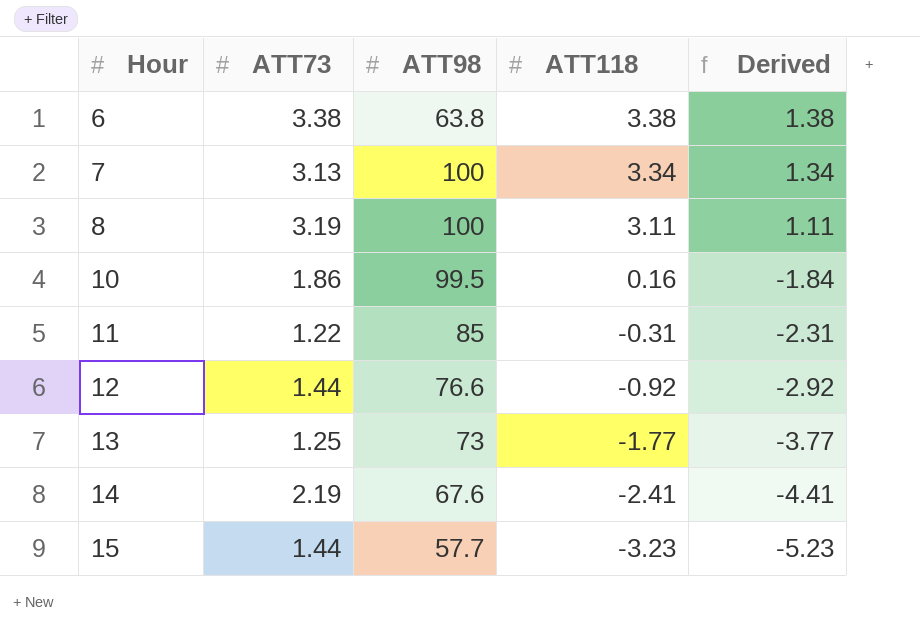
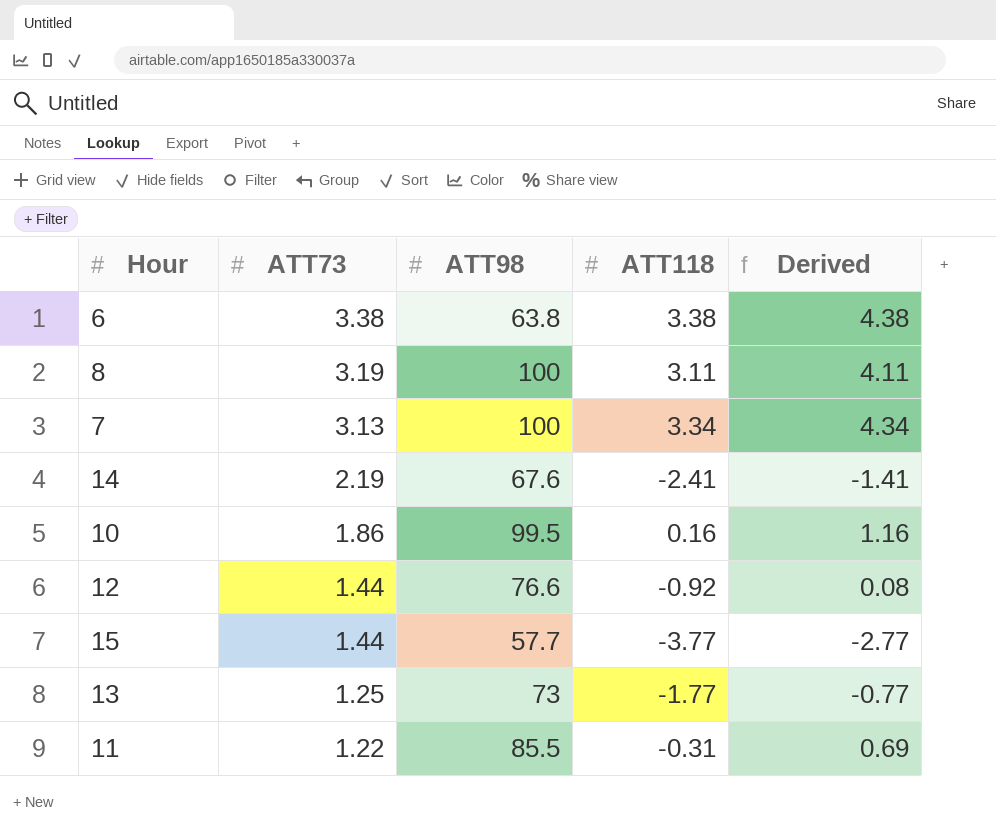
row order: Hour ascending -> ATT73 descending
column Derived | formula: [ATT118] - 2 -> [ATT118] + 1
15 | ATT118: -3.23 -> -3.77
11 | ATT98: 85 -> 85.5

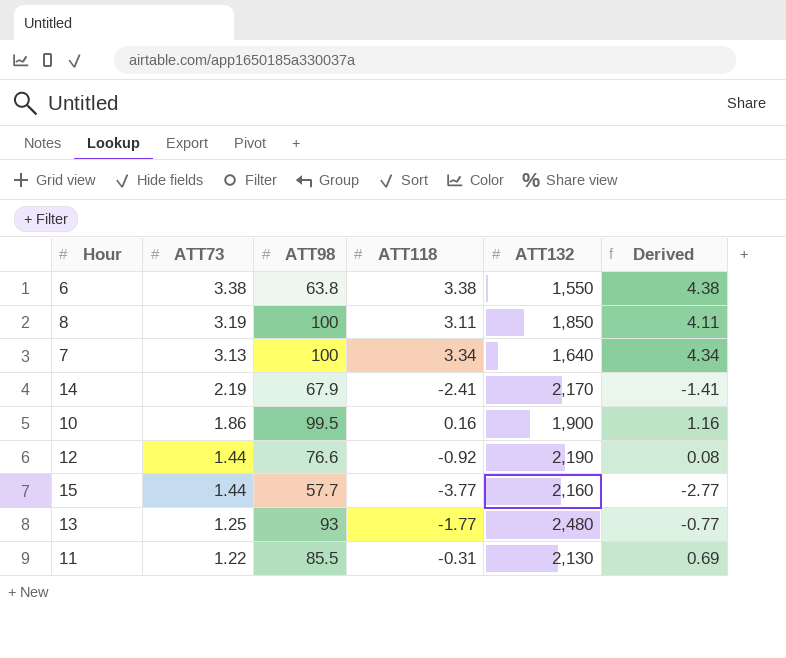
column ATT132 | position: none -> 5
14 | ATT98: 67.6 -> 67.9
13 | ATT98: 73 -> 93

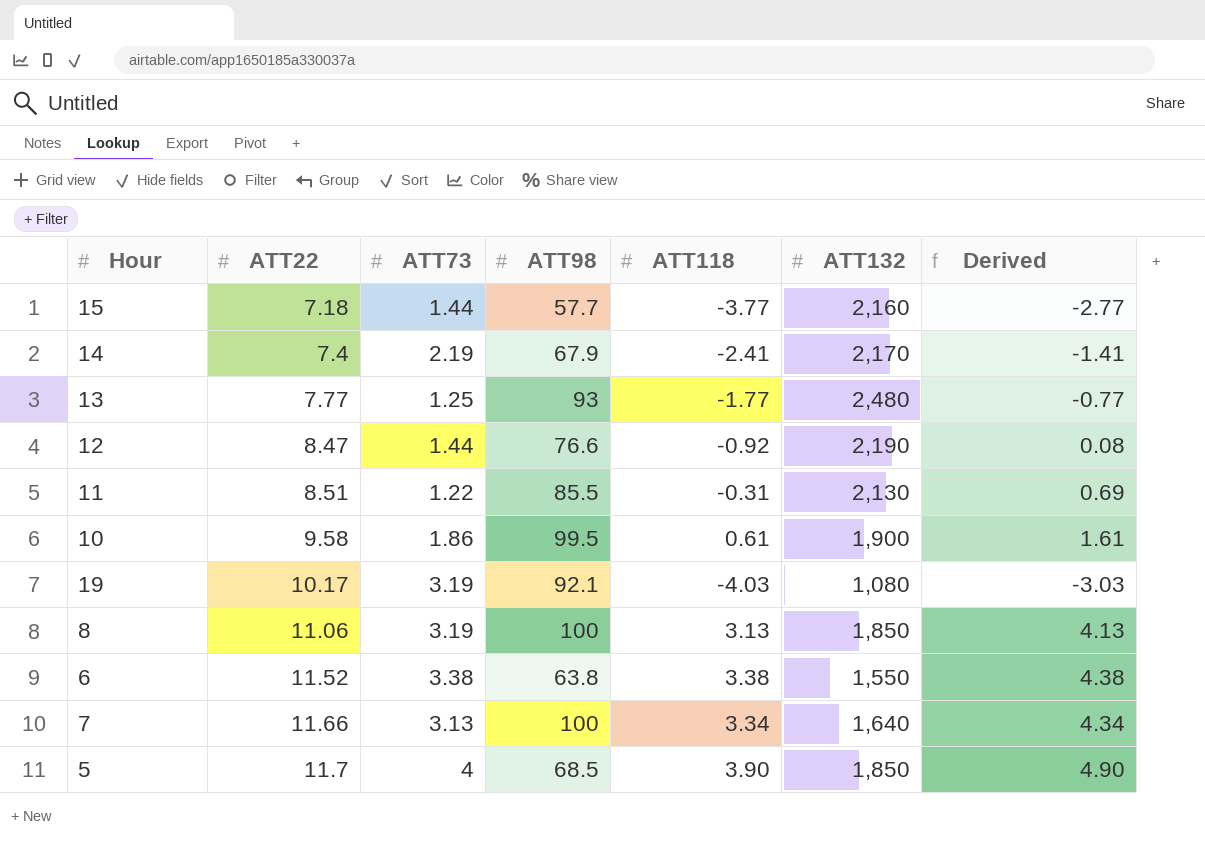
row order: ATT73 descending -> ATT22 ascending
column ATT22 | position: none -> 2
10 | ATT118: 0.16 -> 0.61
10 | Derived: 1.16 -> 1.61
row 19: none -> 10.17 | 3.19 | 92.1 | -4.03 | 1,080 | -3.03
8 | ATT118: 3.11 -> 3.13
8 | Derived: 4.11 -> 4.13
row 5: none -> 11.7 | 4 | 68.5 | 3.90 | 1,850 | 4.90

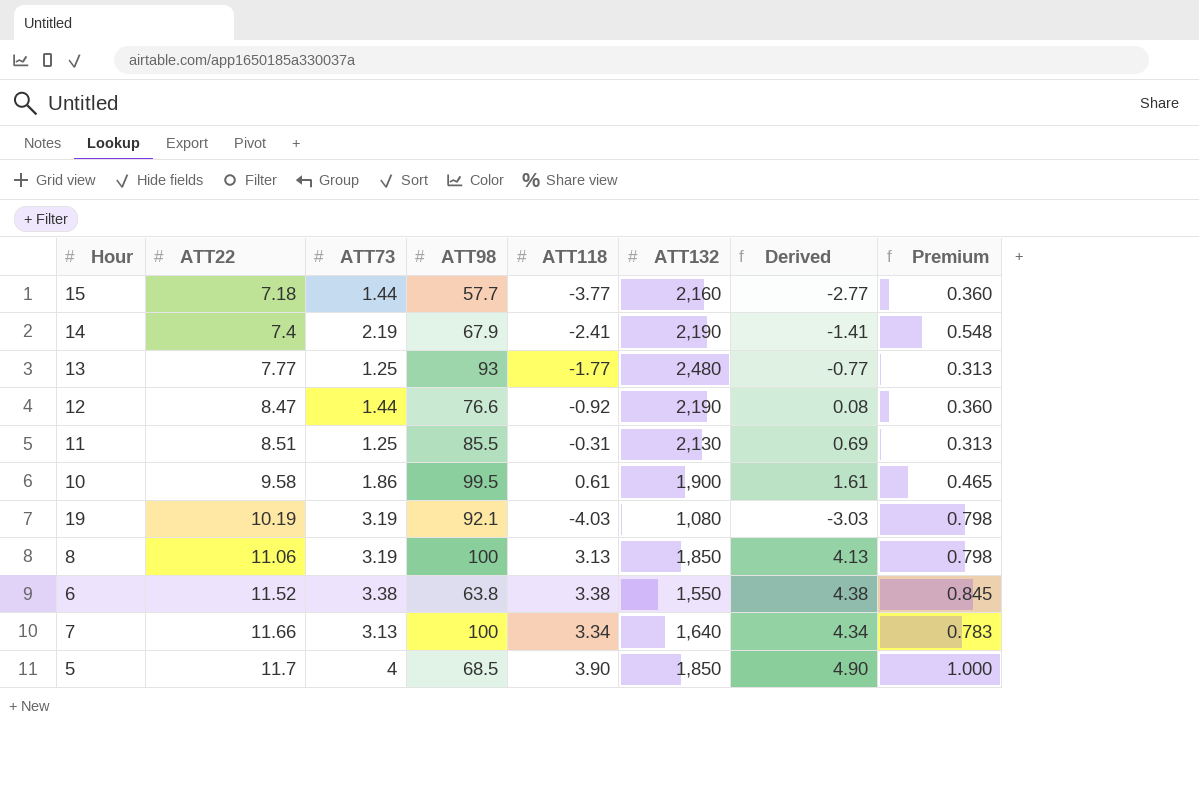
column Premium | formula: none -> [ATT73] * 0.25
14 | ATT132: 2,170 -> 2,190
11 | ATT73: 1.22 -> 1.25
19 | ATT22: 10.17 -> 10.19

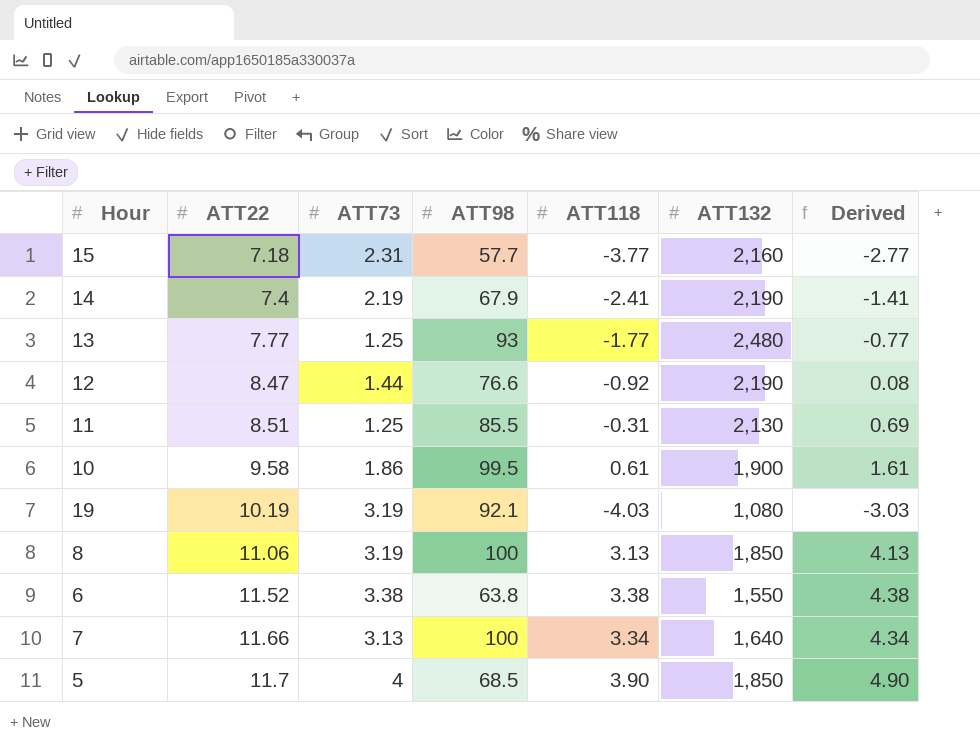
column Premium | formula: [ATT73] * 0.25 -> none
15 | ATT73: 1.44 -> 2.31

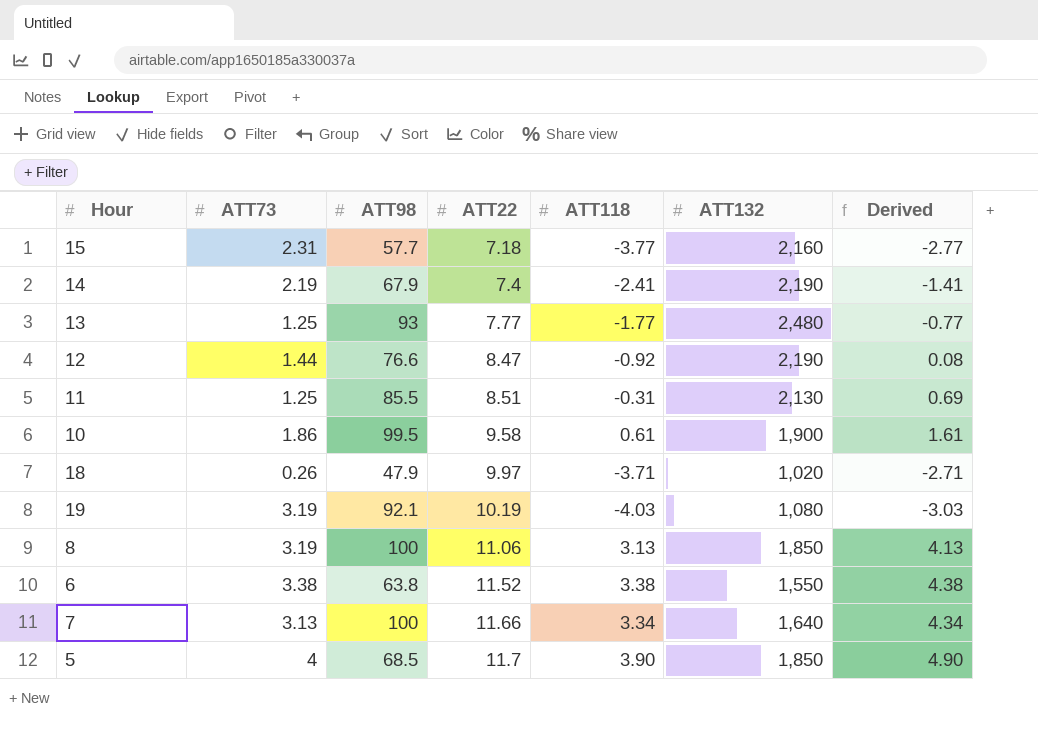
column ATT22 | position: 2 -> 4
row 18: none -> 0.26 | 47.9 | 9.97 | -3.71 | 1,020 | -2.71

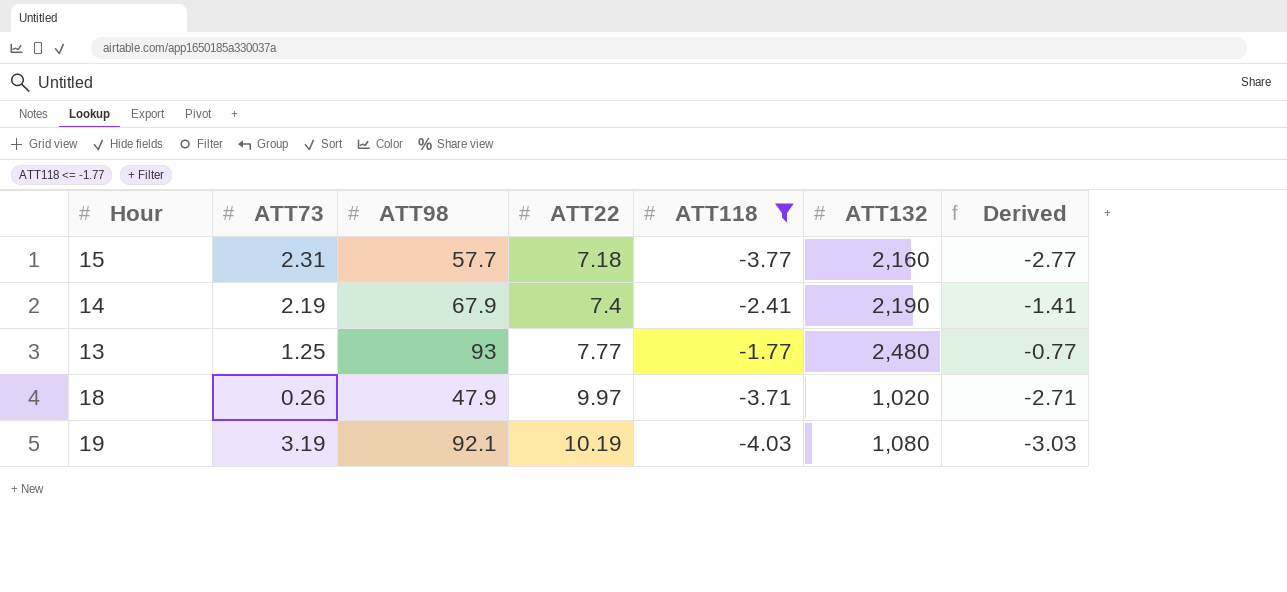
filter: none -> ATT118 <= -1.77

